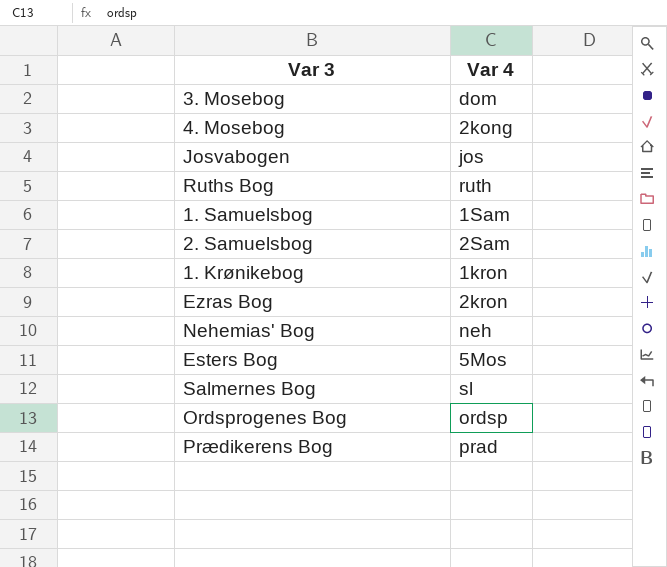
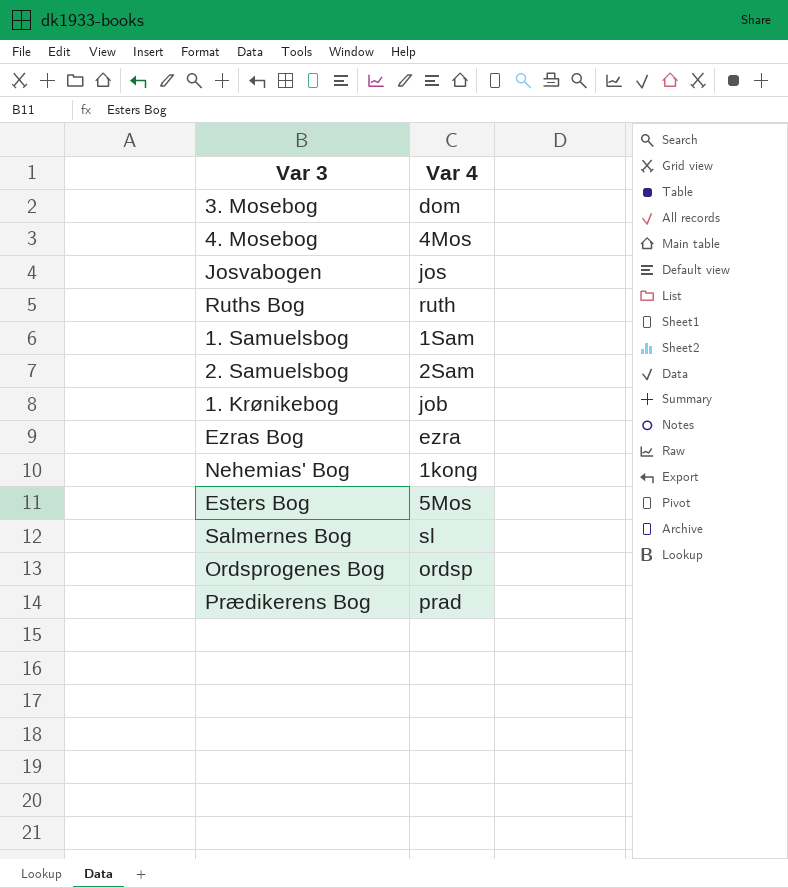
4. Mosebog | Var 4: 2kong -> 4Mos
1. Krønikebog | Var 4: 1kron -> job
Ezras Bog | Var 4: 2kron -> ezra
Nehemias' Bog | Var 4: neh -> 1kong

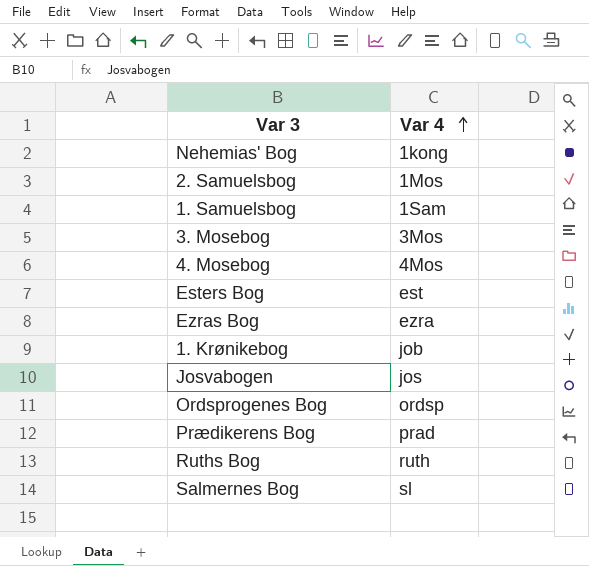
row order: none -> Var 4 ascending
2. Samuelsbog | Var 4: 2Sam -> 1Mos
3. Mosebog | Var 4: dom -> 3Mos
Esters Bog | Var 4: 5Mos -> est

